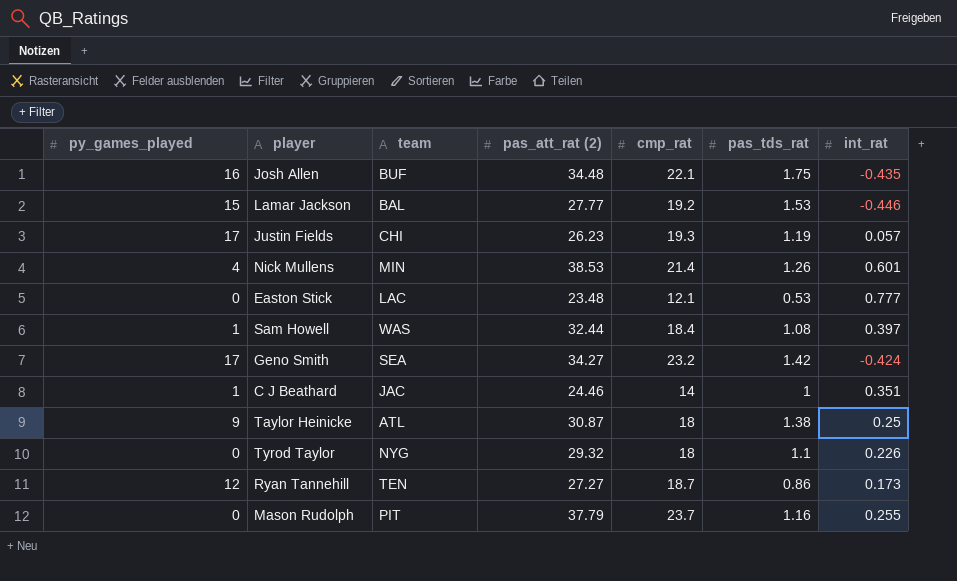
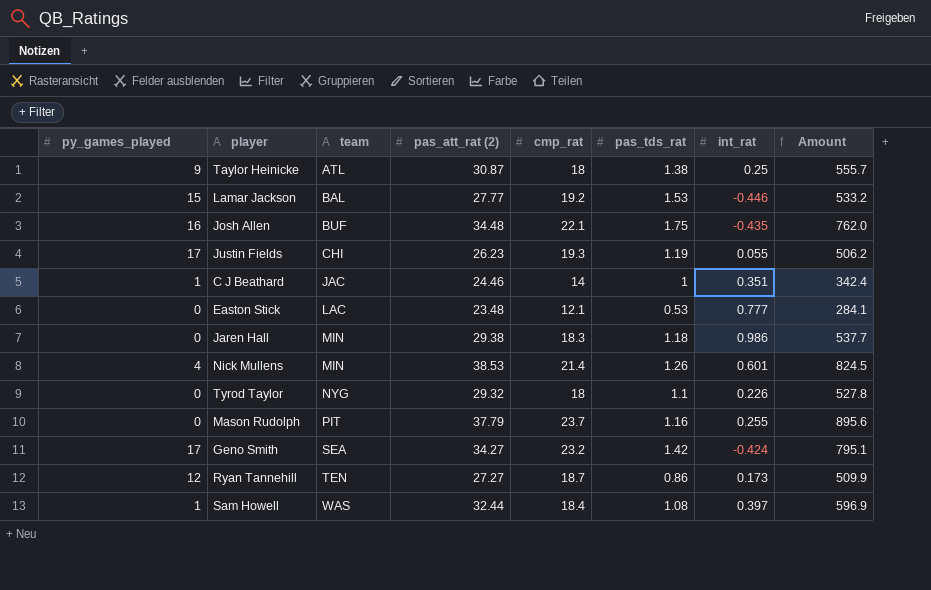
row order: none -> team ascending
column Amount | formula: none -> [pas_att_rat (2)] * [cmp_rat]
Justin Fields | int_rat: 0.057 -> 0.055
row Jaren Hall: none -> 0 | MIN | 29.38 | 18.3 | 1.18 | 0.986 | 537.7

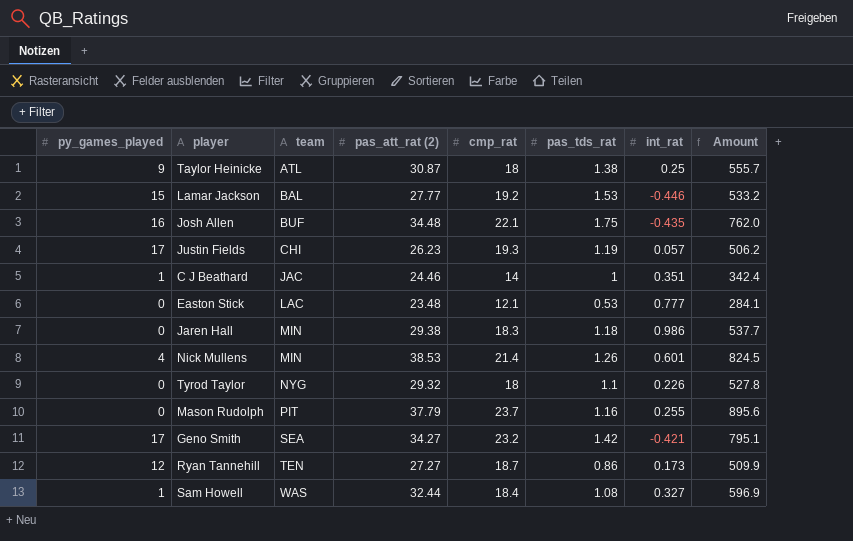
Justin Fields | int_rat: 0.055 -> 0.057
Geno Smith | int_rat: -0.424 -> -0.421
Sam Howell | int_rat: 0.397 -> 0.327

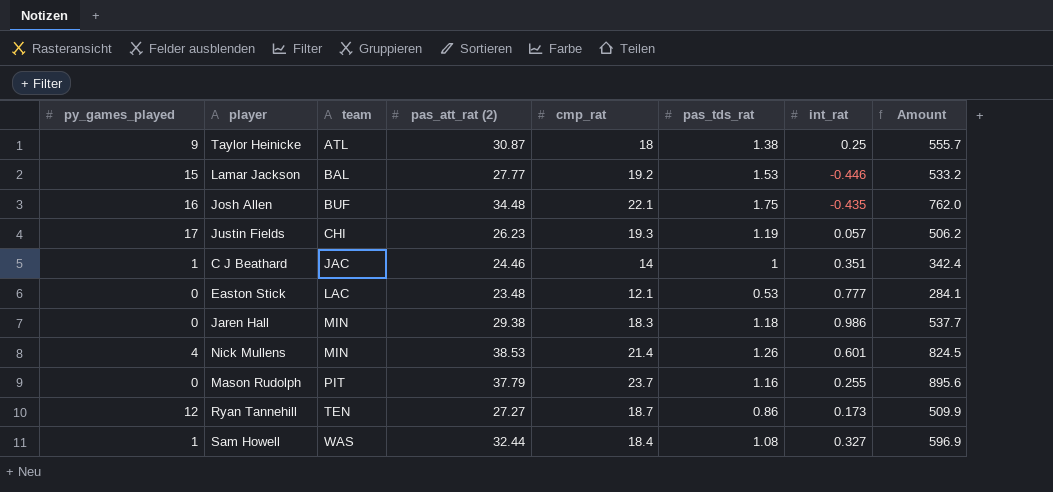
row Tyrod Taylor: 0 | NYG | 29.32 | 18 | 1.1 | 0.226 | 527.8 -> none
row Geno Smith: 17 | SEA | 34.27 | 23.2 | 1.42 | -0.421 | 795.1 -> none

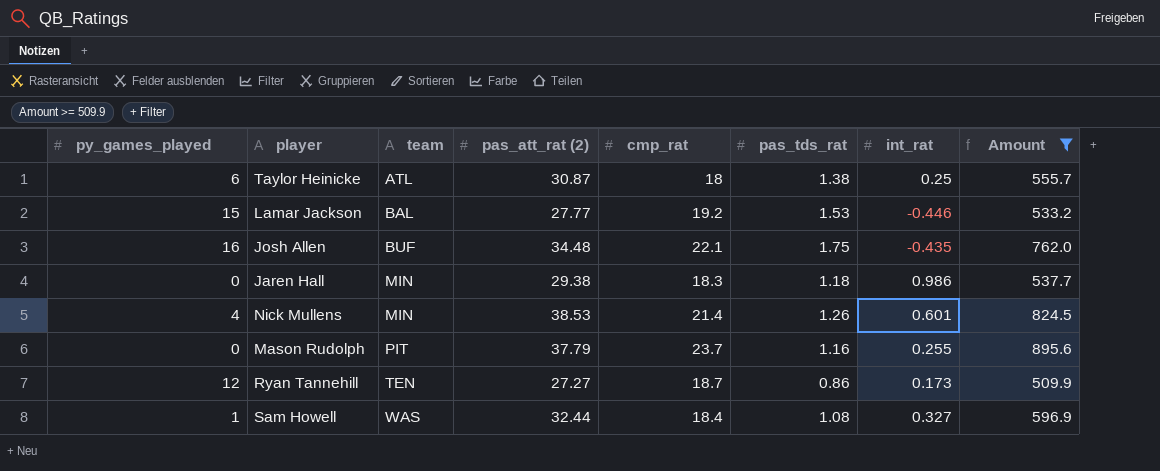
filter: none -> Amount >= 509.9
Taylor Heinicke | py_games_played: 9 -> 6

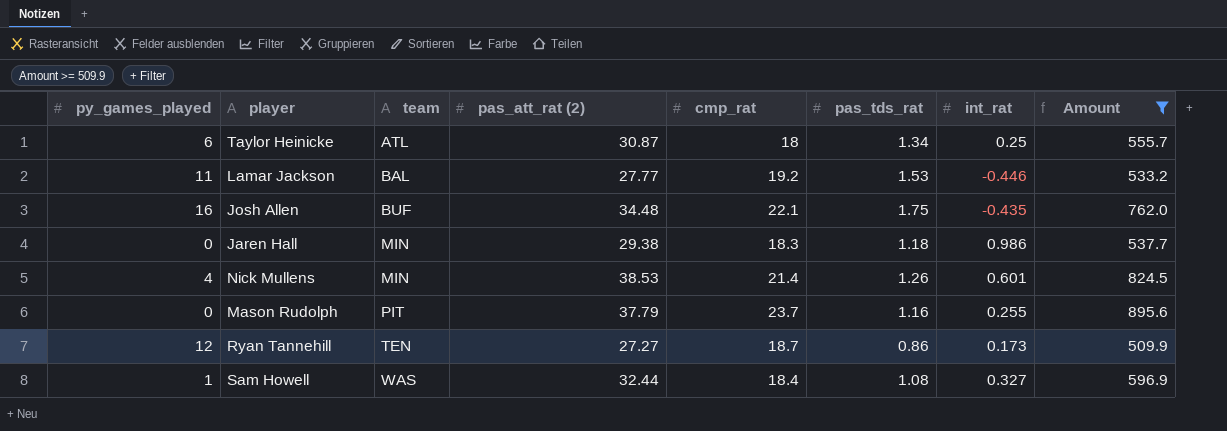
Taylor Heinicke | pas_tds_rat: 1.38 -> 1.34
Lamar Jackson | py_games_played: 15 -> 11

